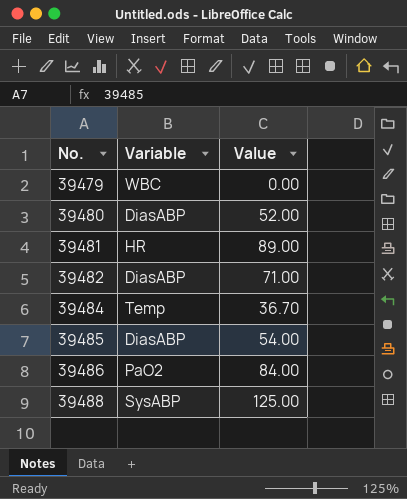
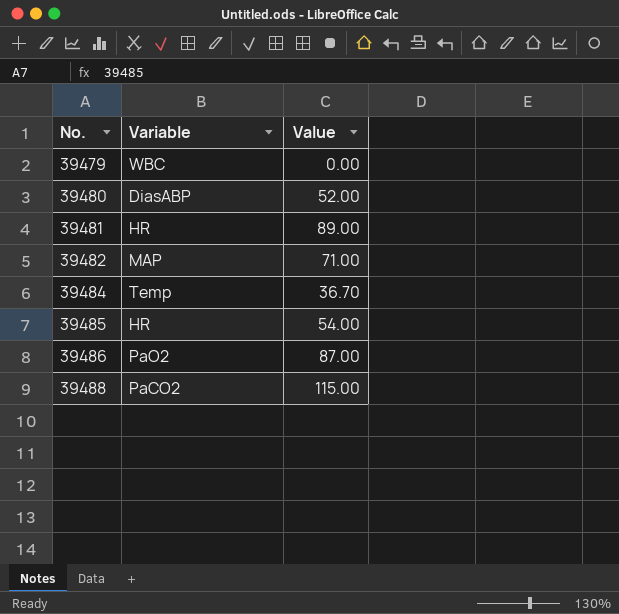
39482 | Variable: DiasABP -> MAP
39485 | Variable: DiasABP -> HR
39486 | Value: 84.00 -> 87.00
39488 | Variable: SysABP -> PaCO2
39488 | Value: 125.00 -> 115.00

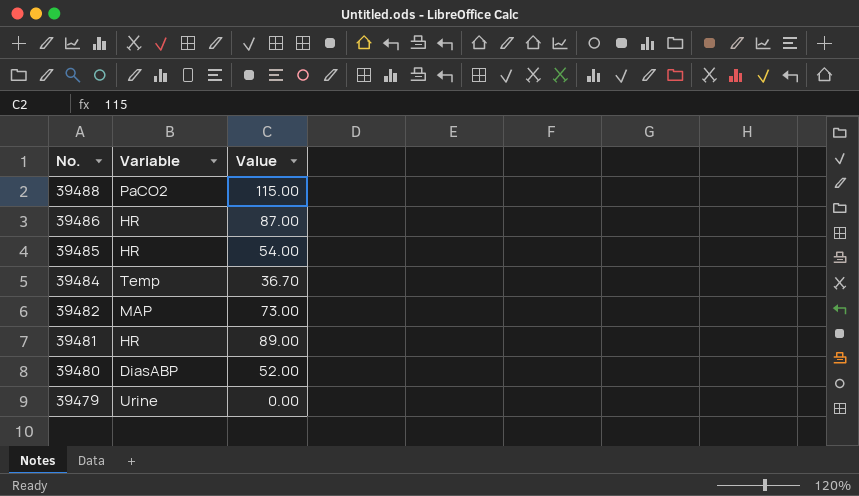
row order: No. ascending -> No. descending
39486 | Variable: PaO2 -> HR
39482 | Value: 71.00 -> 73.00
39479 | Variable: WBC -> Urine

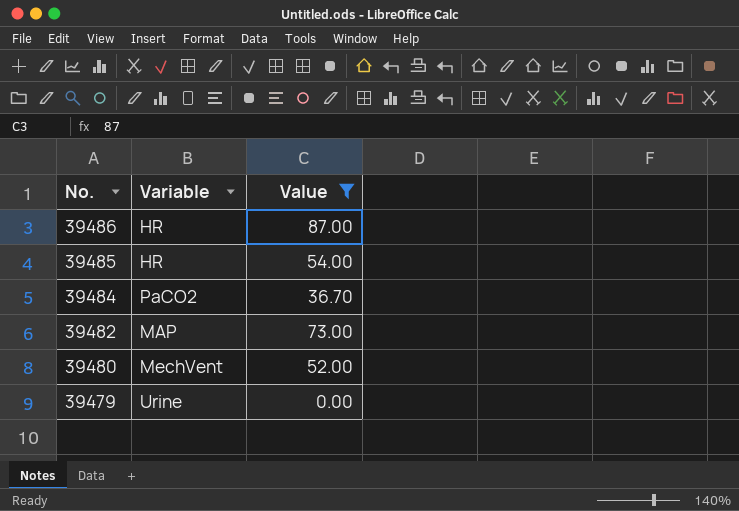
filter: none -> Value <= 87.00
39484 | Variable: Temp -> PaCO2
39480 | Variable: DiasABP -> MechVent

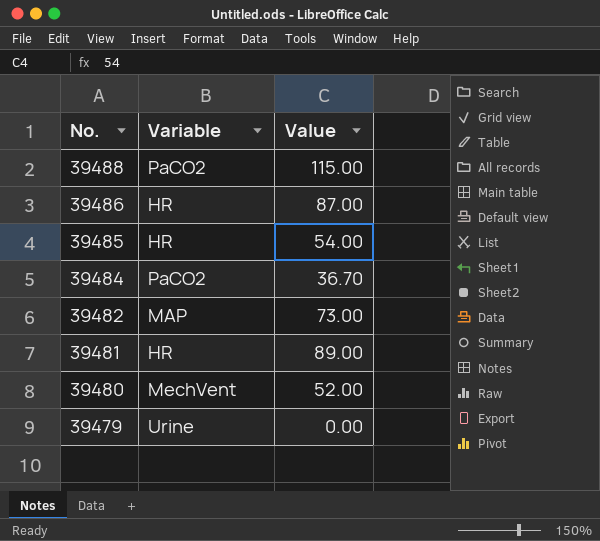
filter: Value <= 87.00 -> none

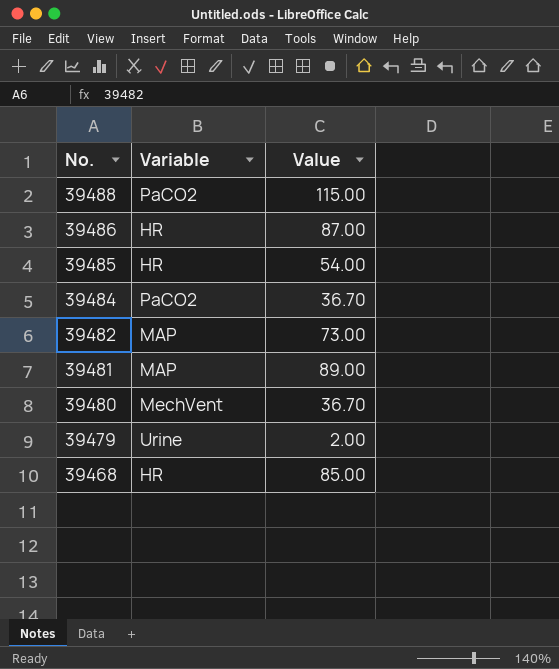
39481 | Variable: HR -> MAP
39480 | Value: 52.00 -> 36.70
39479 | Value: 0.00 -> 2.00
row 39468: none -> HR | 85.00

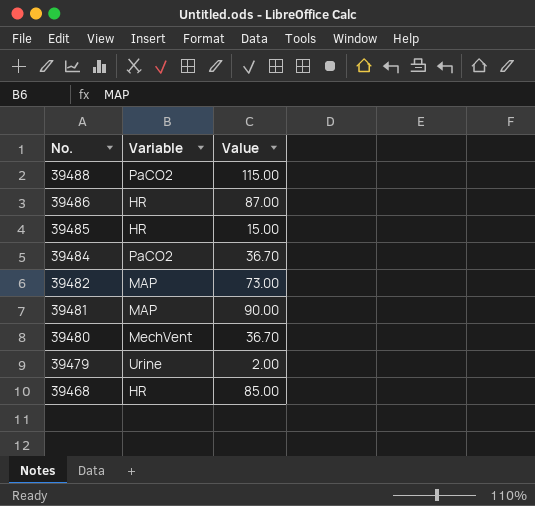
39485 | Value: 54.00 -> 15.00
39481 | Value: 89.00 -> 90.00

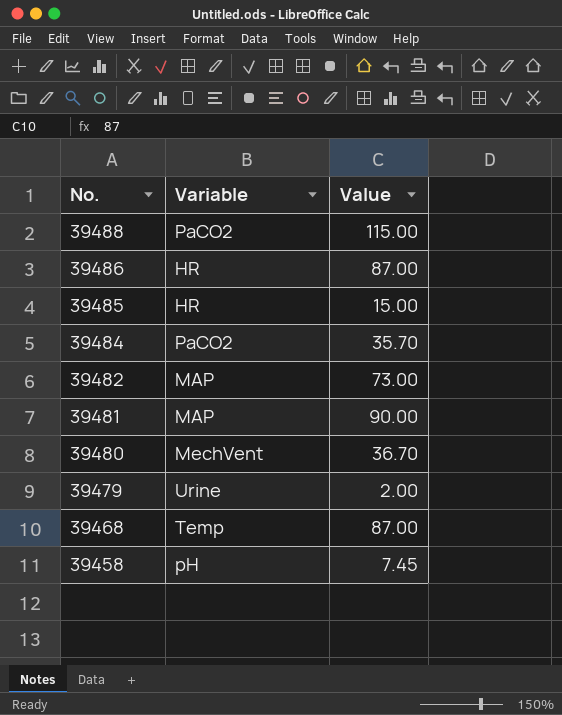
39484 | Value: 36.70 -> 35.70
39468 | Variable: HR -> Temp
39468 | Value: 85.00 -> 87.00
row 39458: none -> pH | 7.45

